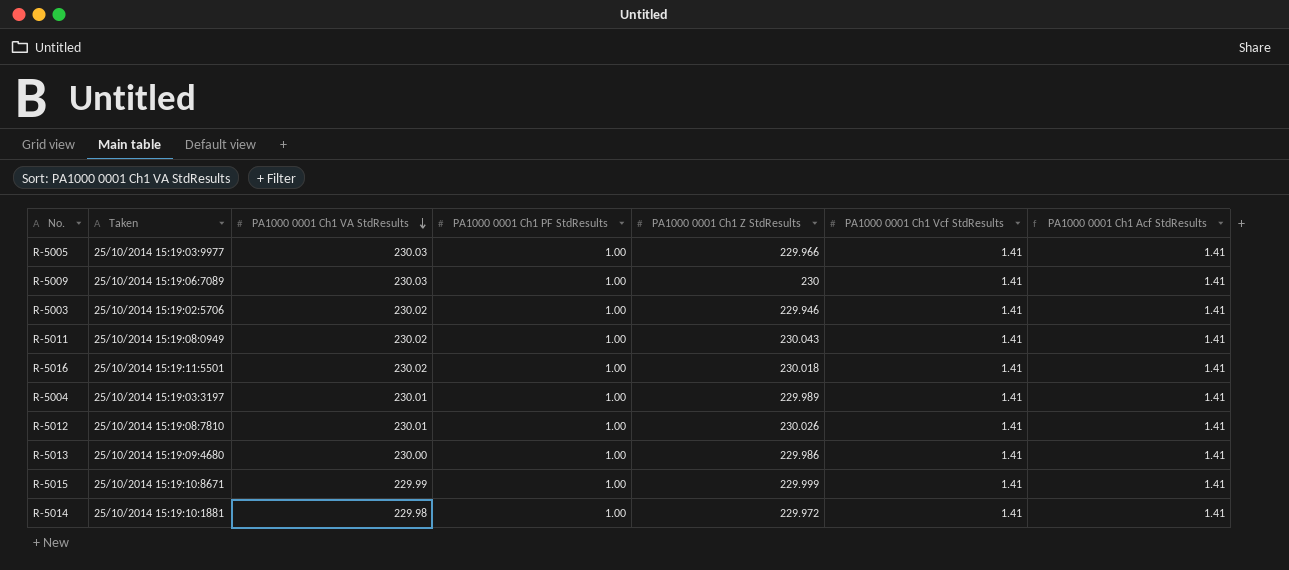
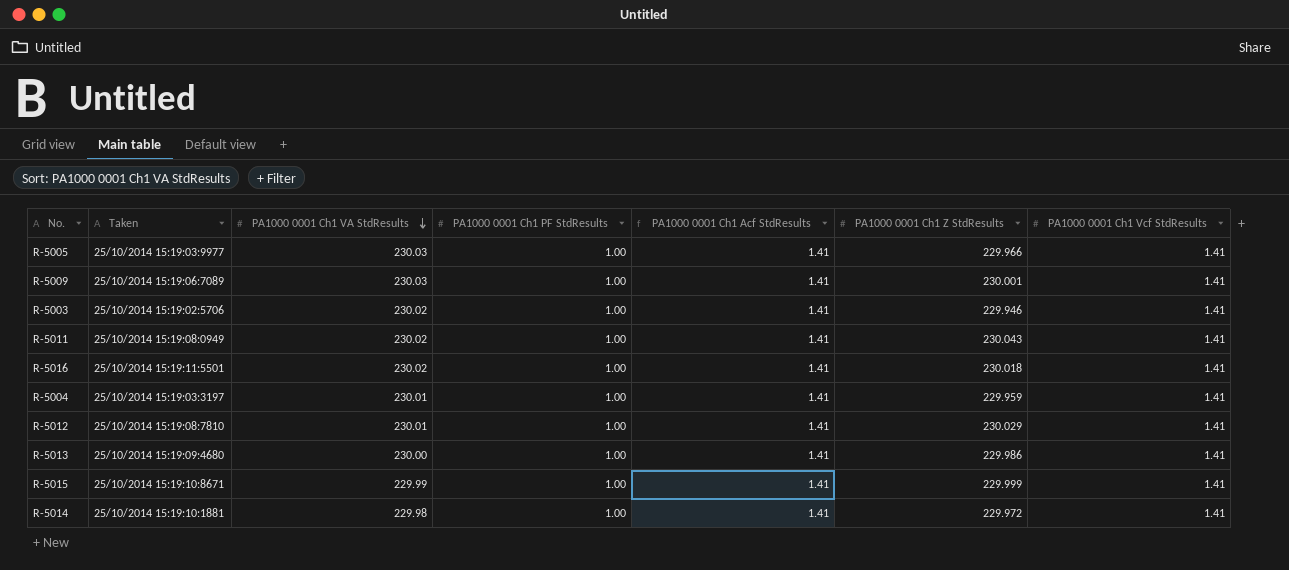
column PA1000 0001 Ch1 Acf StdResults | position: 7 -> 5
R-5009 | PA1000 0001 Ch1 Z StdResults: 230 -> 230.001
R-5004 | PA1000 0001 Ch1 Z StdResults: 229.989 -> 229.959
R-5012 | PA1000 0001 Ch1 Z StdResults: 230.026 -> 230.029

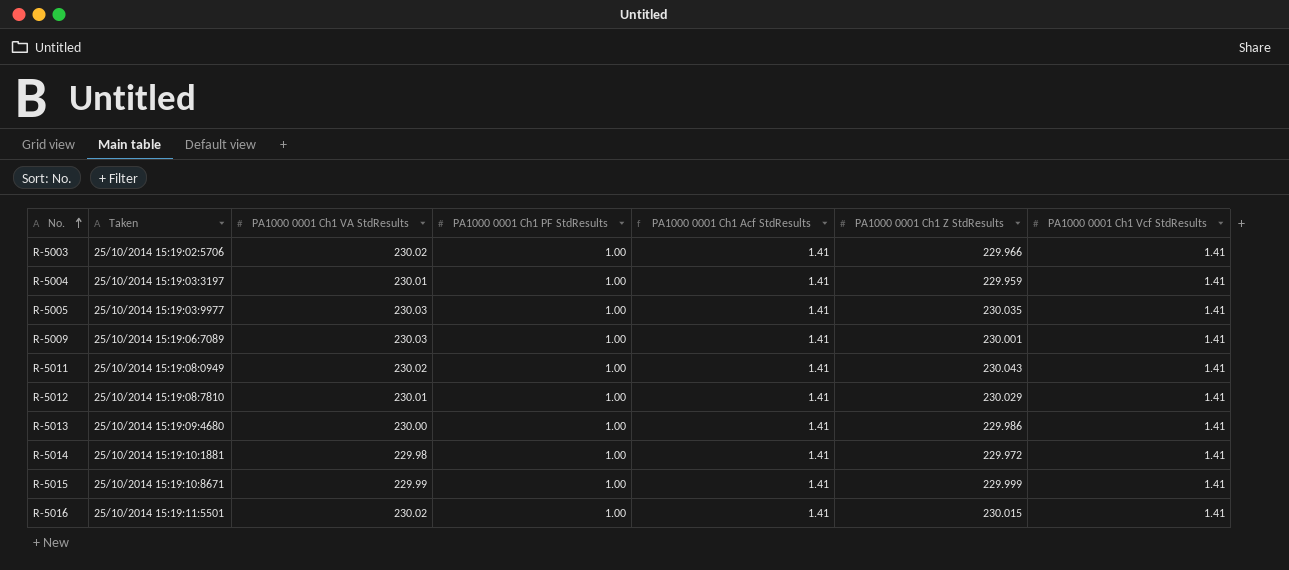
row order: PA1000 0001 Ch1 VA StdResults descending -> No. ascending
R-5003 | PA1000 0001 Ch1 Z StdResults: 229.946 -> 229.966
R-5005 | PA1000 0001 Ch1 Z StdResults: 229.966 -> 230.035
R-5016 | PA1000 0001 Ch1 Z StdResults: 230.018 -> 230.015

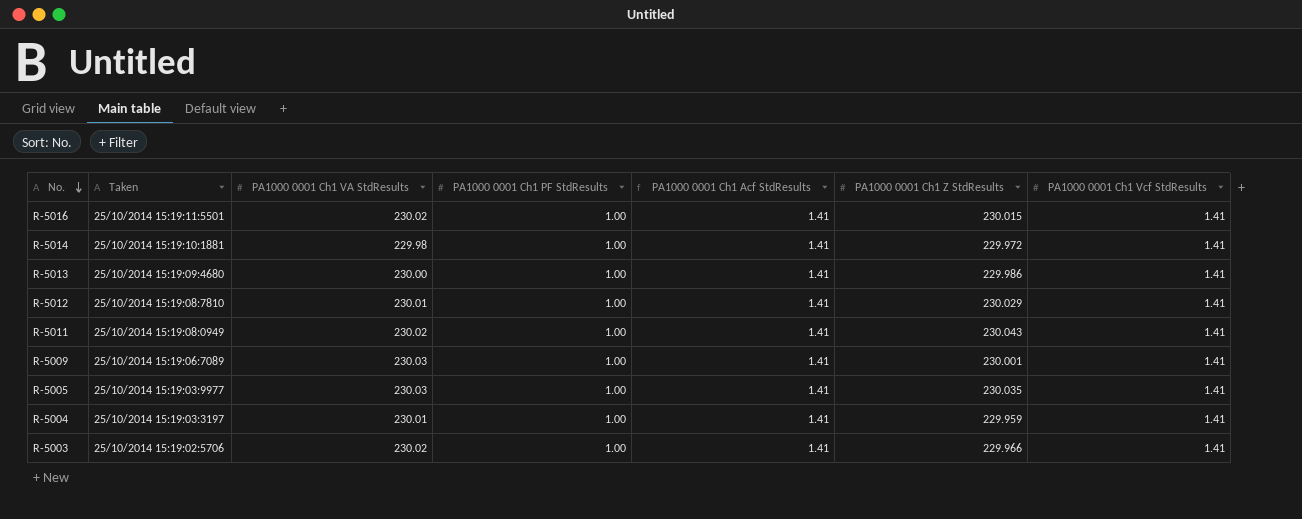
row order: No. ascending -> No. descending
row R-5015: 25/10/2014 15:19:10:8671 | 229.99 | 1.00 | 1.41 | 229.999 | 1.41 -> none

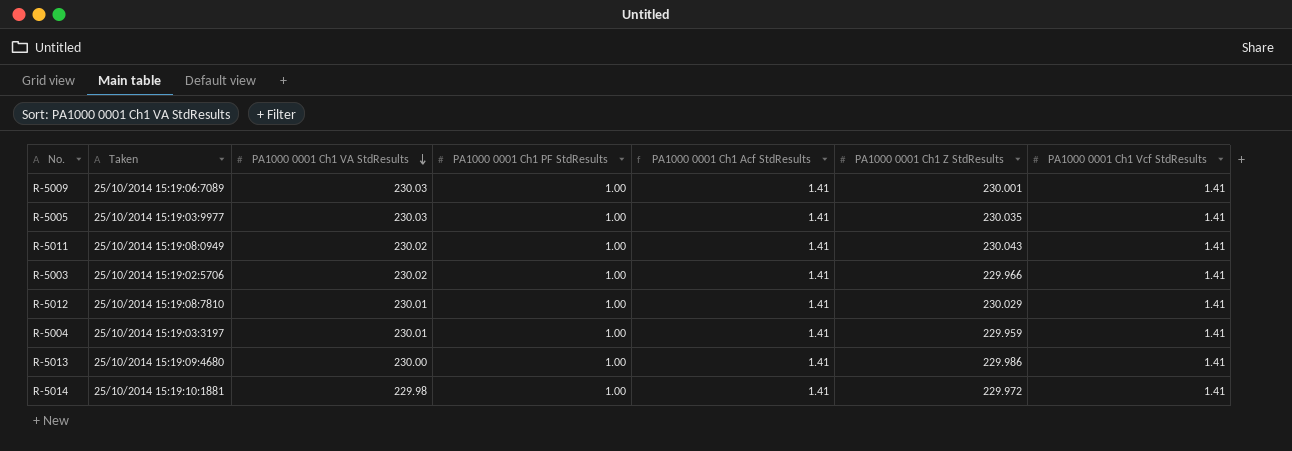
row order: No. descending -> PA1000 0001 Ch1 VA StdResults descending
row R-5016: 25/10/2014 15:19:11:5501 | 230.02 | 1.00 | 1.41 | 230.015 | 1.41 -> none

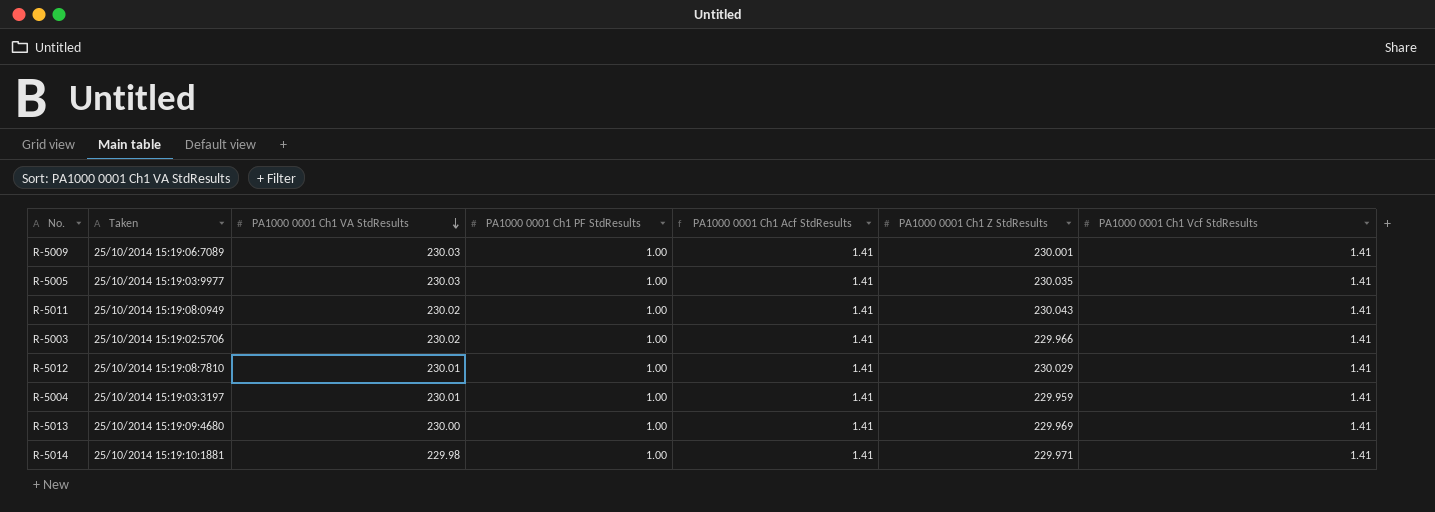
R-5013 | PA1000 0001 Ch1 Z StdResults: 229.986 -> 229.969
R-5014 | PA1000 0001 Ch1 Z StdResults: 229.972 -> 229.971

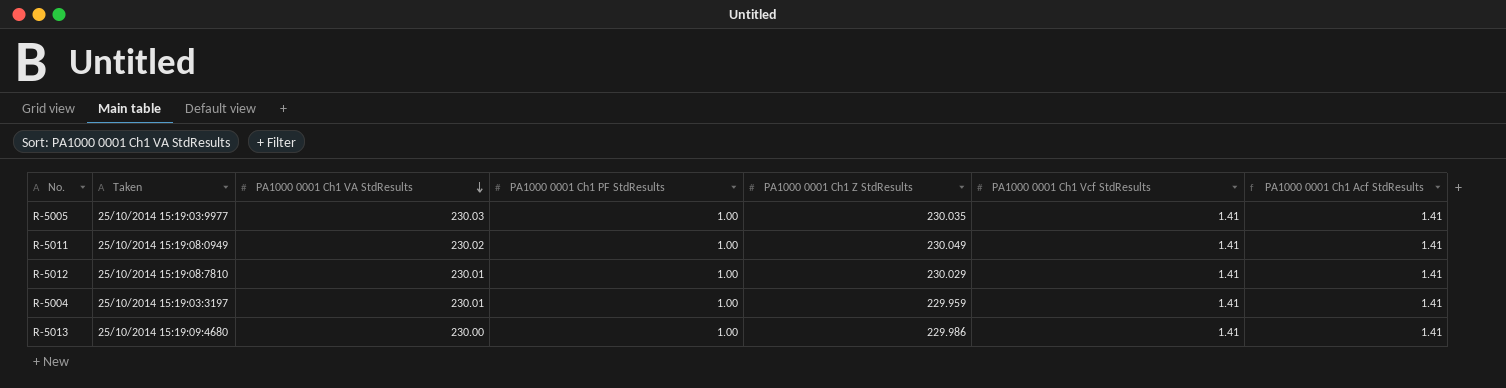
column PA1000 0001 Ch1 Acf StdResults | position: 5 -> 7
row R-5009: 25/10/2014 15:19:06:7089 | 230.03 | 1.00 | 1.41 | 230.001 | 1.41 -> none
row R-5003: 25/10/2014 15:19:02:5706 | 230.02 | 1.00 | 1.41 | 229.966 | 1.41 -> none
row R-5014: 25/10/2014 15:19:10:1881 | 229.98 | 1.00 | 1.41 | 229.971 | 1.41 -> none
R-5011 | PA1000 0001 Ch1 Z StdResults: 230.043 -> 230.049
R-5013 | PA1000 0001 Ch1 Z StdResults: 229.969 -> 229.986

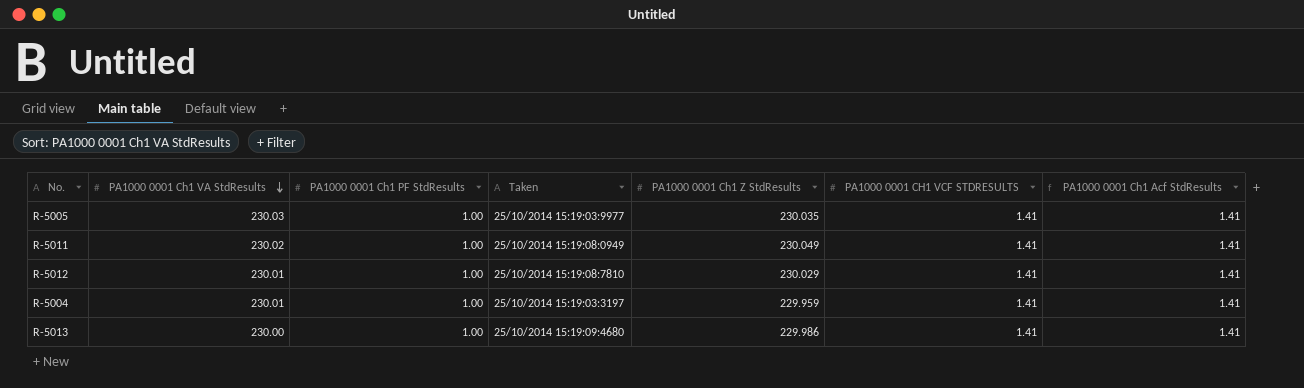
column Taken | position: 2 -> 4
column name: PA1000 0001 Ch1 Vcf StdResults -> PA1000 0001 CH1 VCF STDRESULTS

